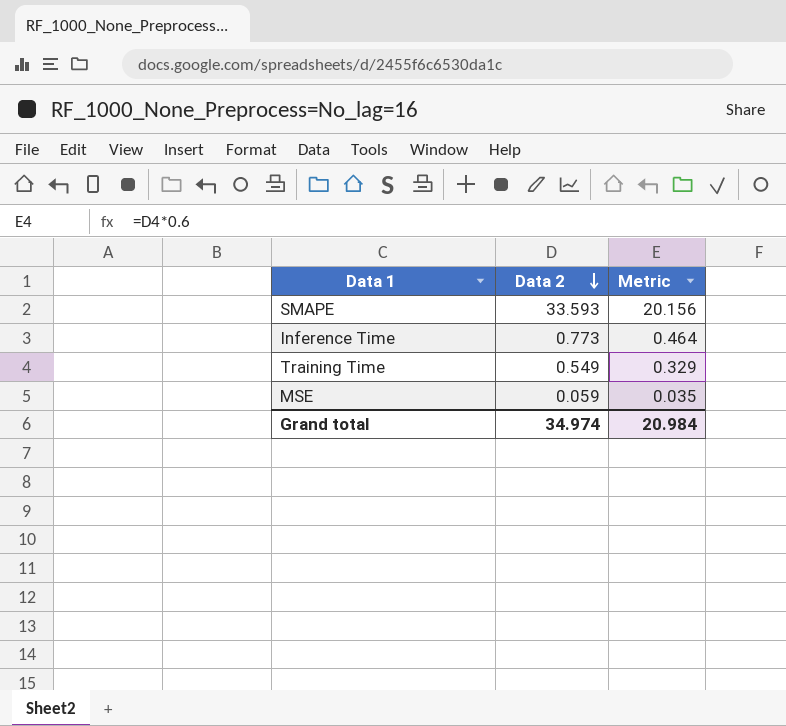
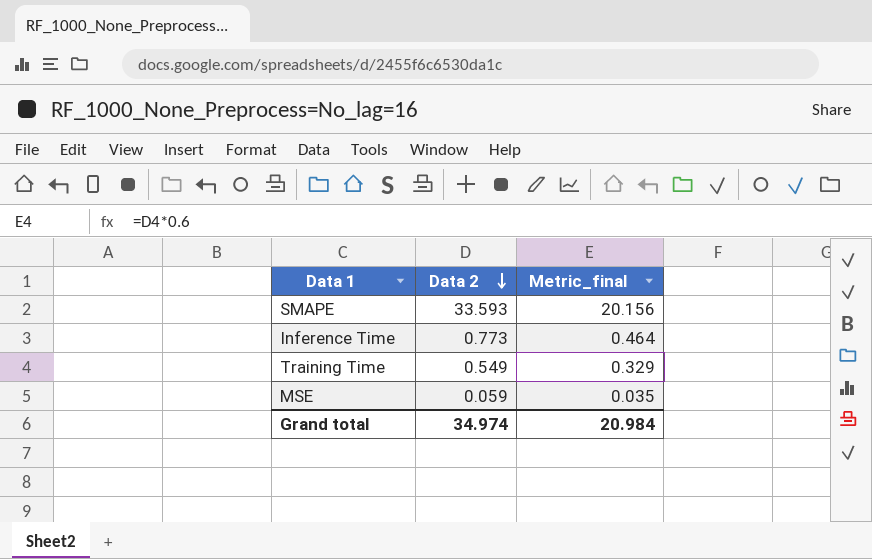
column name: Metric -> Metric_final

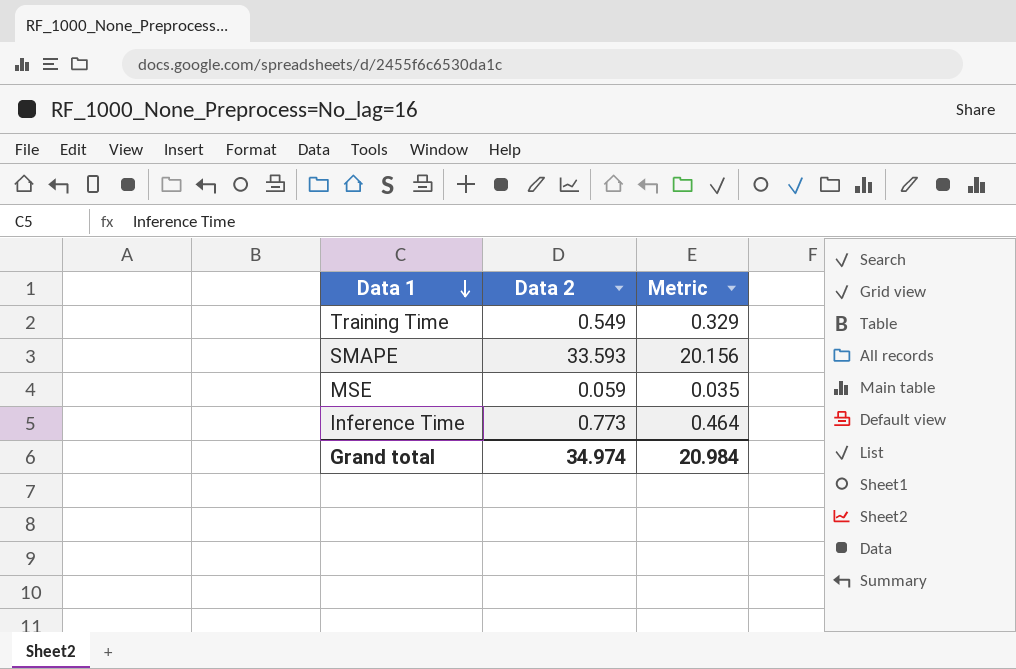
row order: Data 2 descending -> Data 1 descending
column name: Metric_final -> Metric

